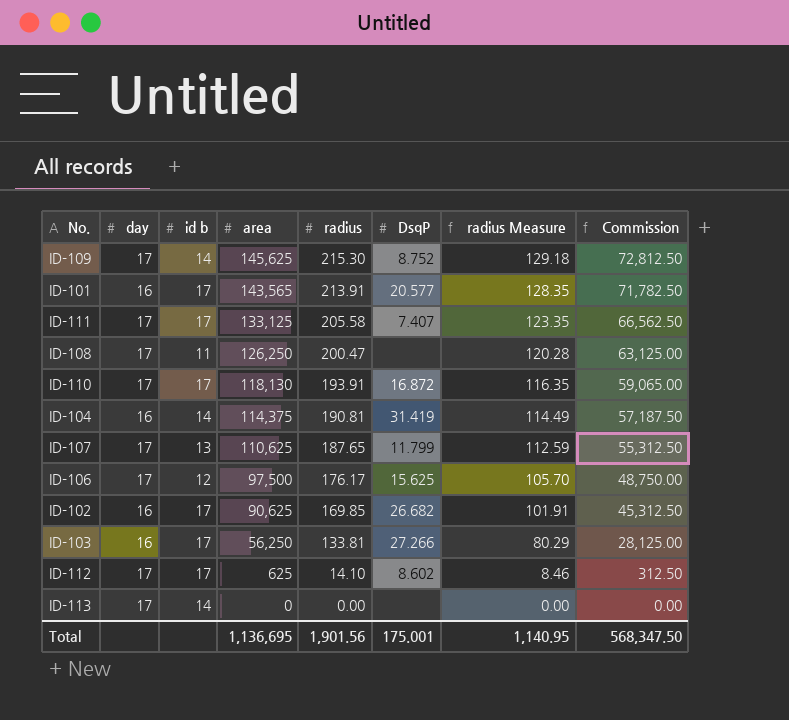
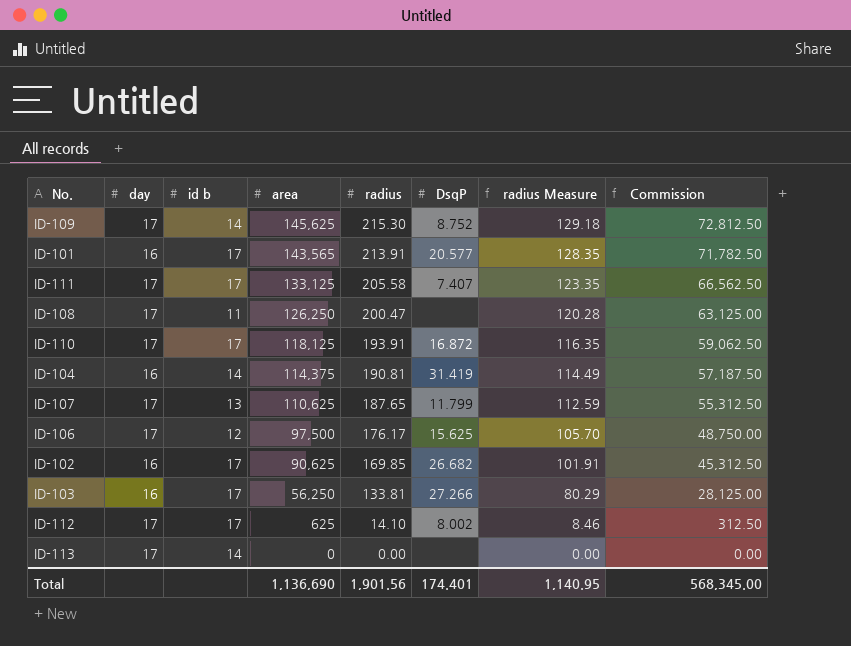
ID-110 | area: 118,130 -> 118,125
ID-110 | Commission: 59,065.00 -> 59,062.50
ID-112 | DsqP: 8.602 -> 8.002
Total | area: 1,136,695 -> 1,136,690
Total | DsqP: 175.001 -> 174.401
Total | Commission: 568,347.50 -> 568,345.00

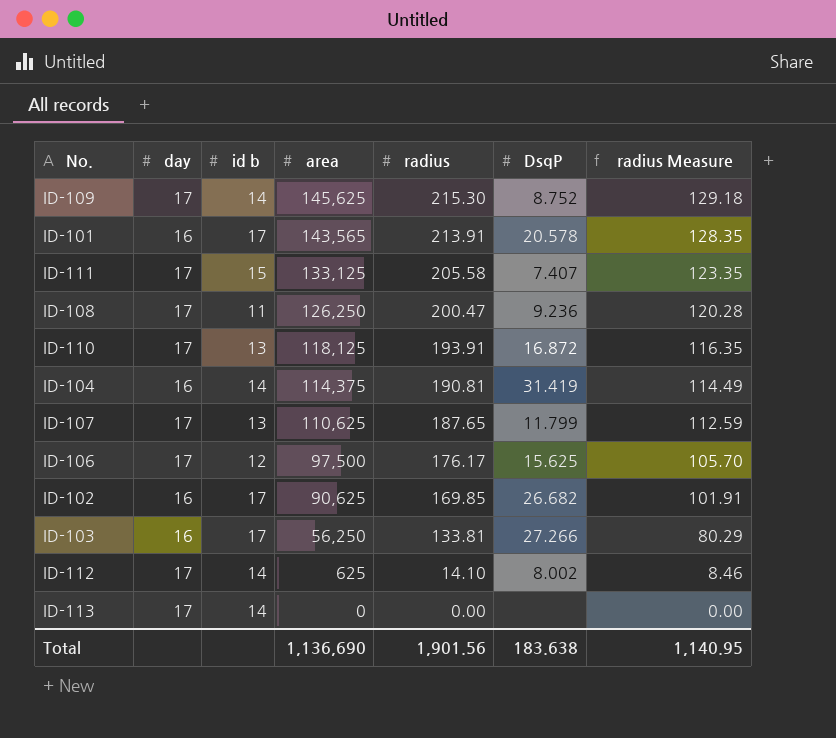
column Commission | formula: [area] * 0.5 -> none
ID-101 | DsqP: 20.577 -> 20.578
ID-111 | id b: 17 -> 15
ID-108 | DsqP: none -> 9.236
ID-110 | id b: 17 -> 13
ID-112 | id b: 17 -> 14
Total | DsqP: 174.401 -> 183.638

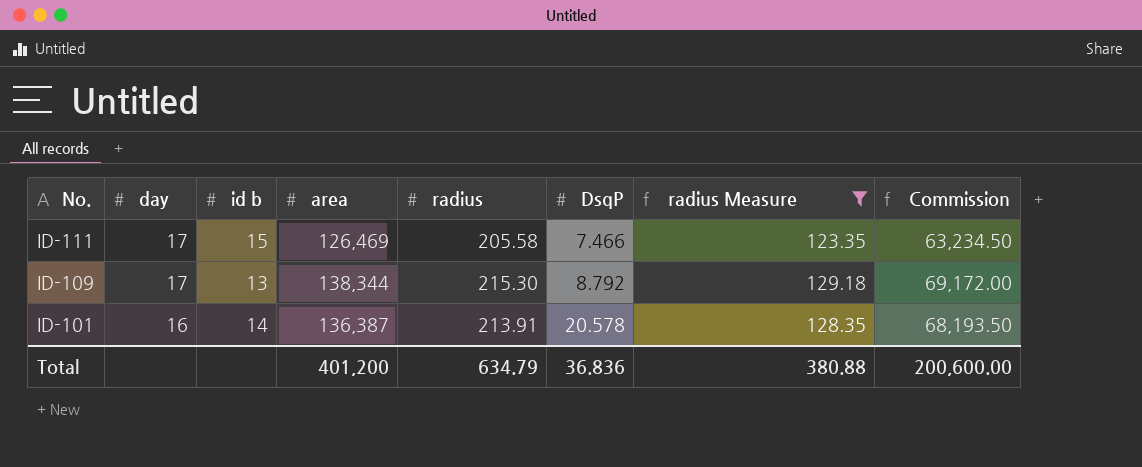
filter: none -> radius Measure >= 123.35
row order: area descending -> No. descending
column Commission | formula: none -> [area] * 0.5
ID-111 | area: 133,125 -> 126,469
ID-111 | DsqP: 7.407 -> 7.466
ID-109 | id b: 14 -> 13
ID-109 | area: 145,625 -> 138,344
ID-109 | DsqP: 8.752 -> 8.792
ID-101 | id b: 17 -> 14
ID-101 | area: 143,565 -> 136,387
Total | area: 1,136,690 -> 401,200
Total | radius: 1,901.56 -> 634.79
Total | DsqP: 183.638 -> 36.836
Total | radius Measure: 1,140.95 -> 380.88

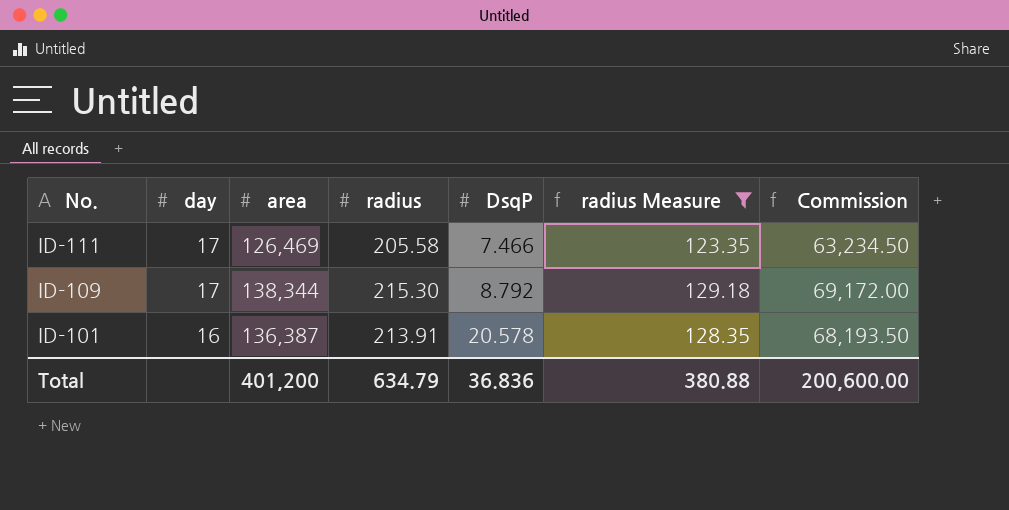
column id b | position: 3 -> none

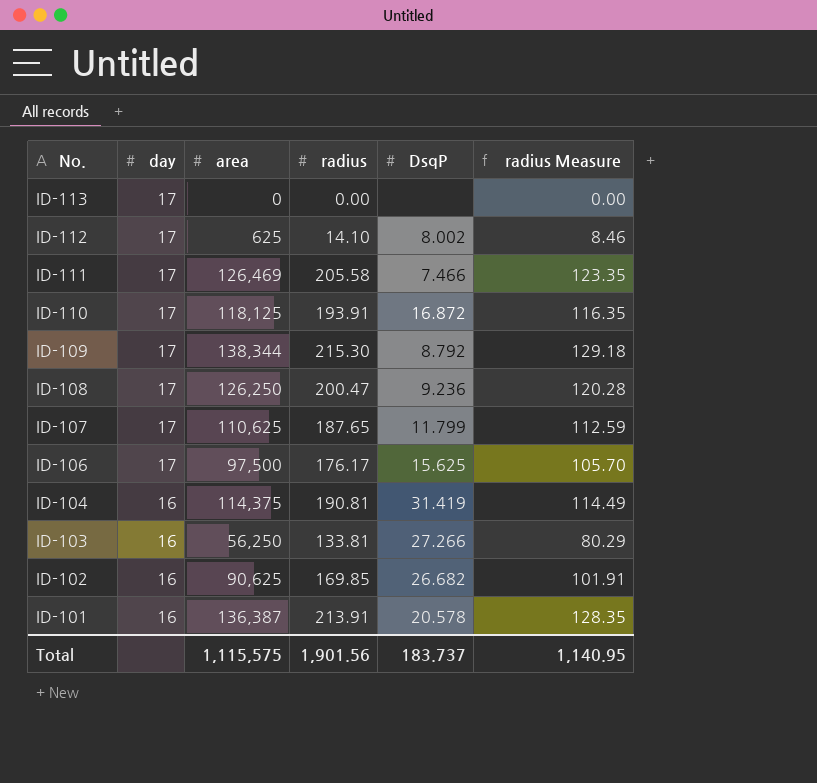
filter: radius Measure >= 123.35 -> none
column Commission | formula: [area] * 0.5 -> none
Total | area: 401,200 -> 1,115,575
Total | radius: 634.79 -> 1,901.56
Total | DsqP: 36.836 -> 183.737
Total | radius Measure: 380.88 -> 1,140.95

